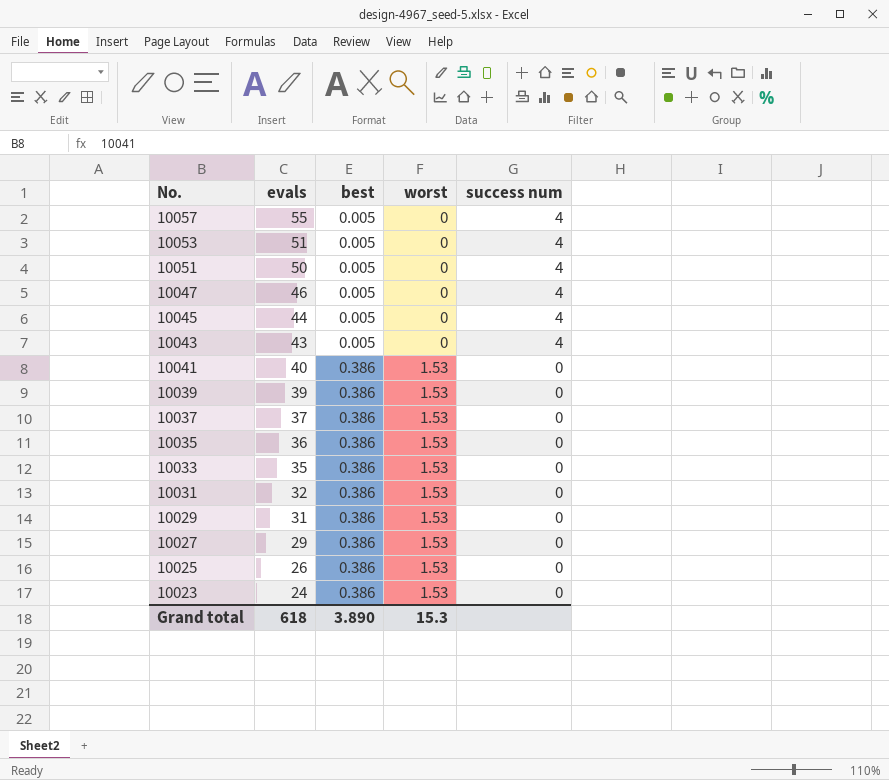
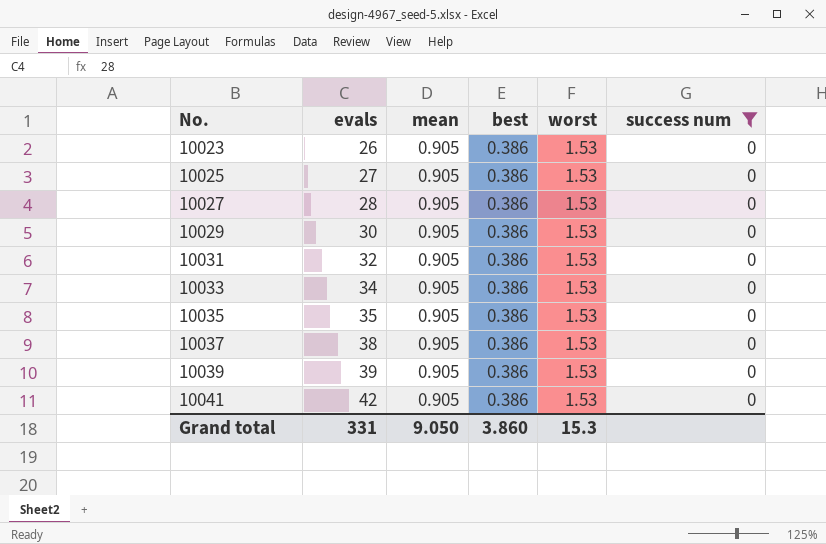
filter: none -> success num = 0
row order: No. descending -> No. ascending
column mean | position: none -> 3
10023 | evals: 24 -> 26
10025 | evals: 26 -> 27
10027 | evals: 29 -> 28
10029 | evals: 31 -> 30
10033 | evals: 35 -> 34
10035 | evals: 36 -> 35
10037 | evals: 37 -> 38
10041 | evals: 40 -> 42
Grand total | evals: 618 -> 331
Grand total | best: 3.890 -> 3.860

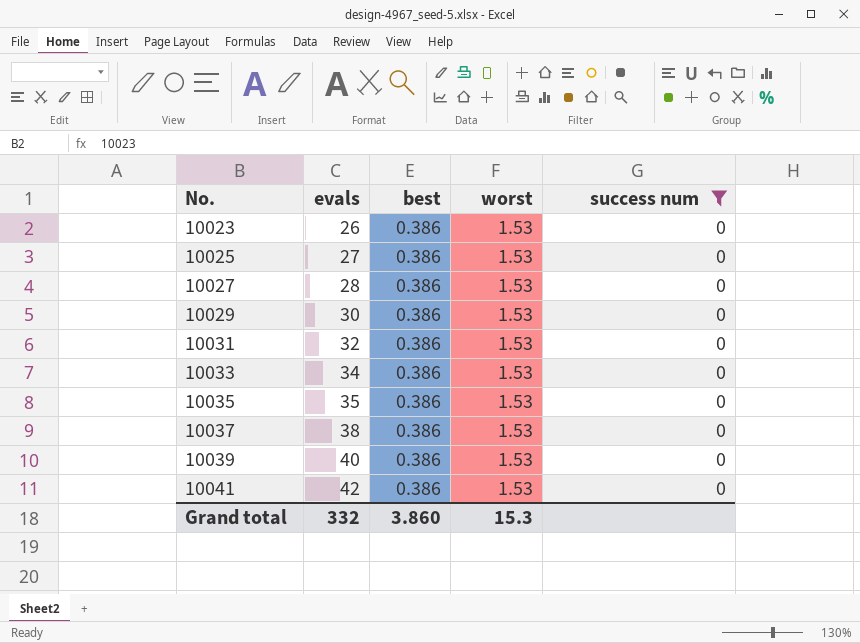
column mean | position: 3 -> none
10039 | evals: 39 -> 40
Grand total | evals: 331 -> 332

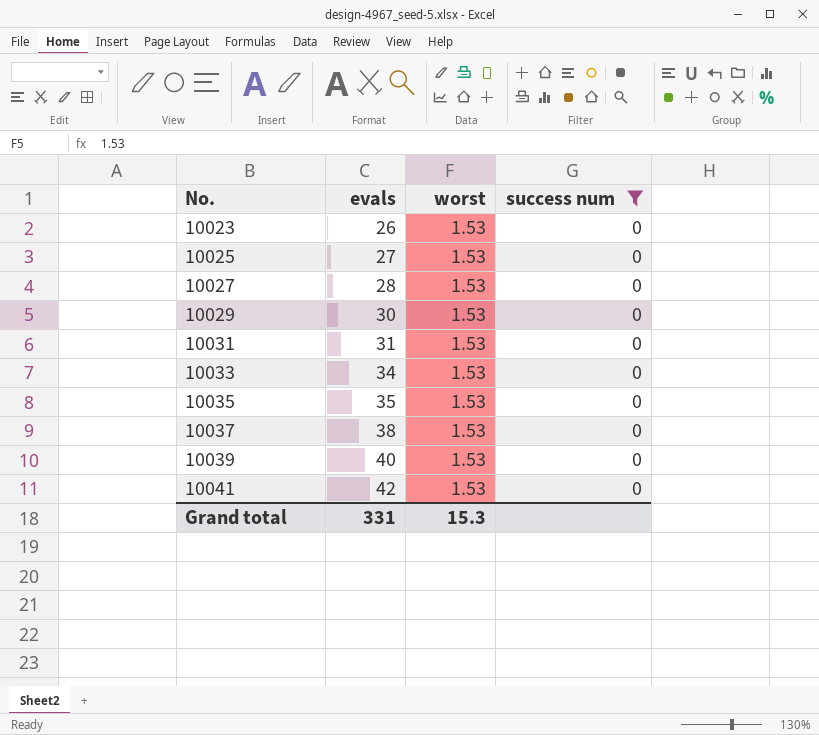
column best | position: 3 -> none
10031 | evals: 32 -> 31
Grand total | evals: 332 -> 331

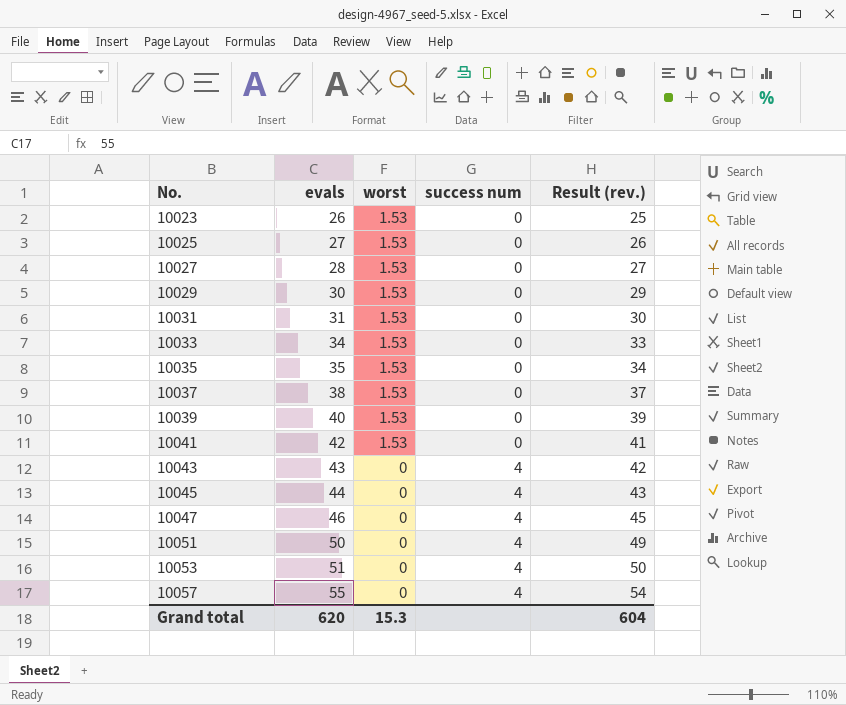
filter: success num = 0 -> none
column Result (rev.) | formula: none -> [evals] - 1
Grand total | evals: 331 -> 620

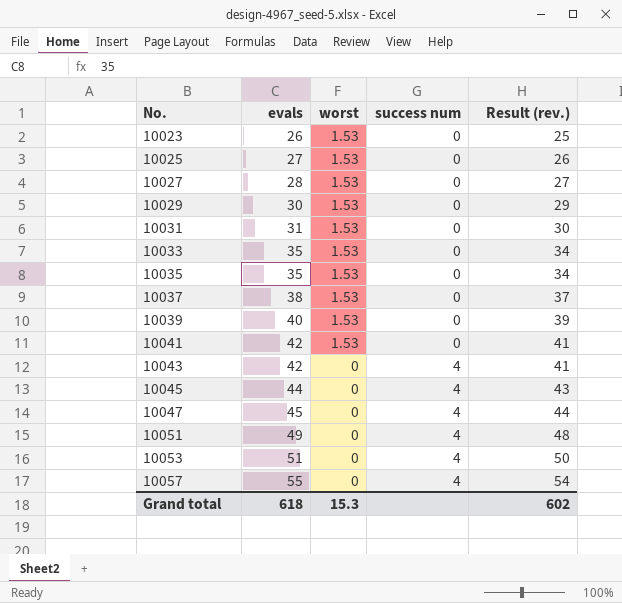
10033 | evals: 34 -> 35
10033 | Result (rev.): 33 -> 34
10043 | evals: 43 -> 42
10043 | Result (rev.): 42 -> 41
10047 | evals: 46 -> 45
10047 | Result (rev.): 45 -> 44
10051 | evals: 50 -> 49
10051 | Result (rev.): 49 -> 48
Grand total | evals: 620 -> 618
Grand total | Result (rev.): 604 -> 602

